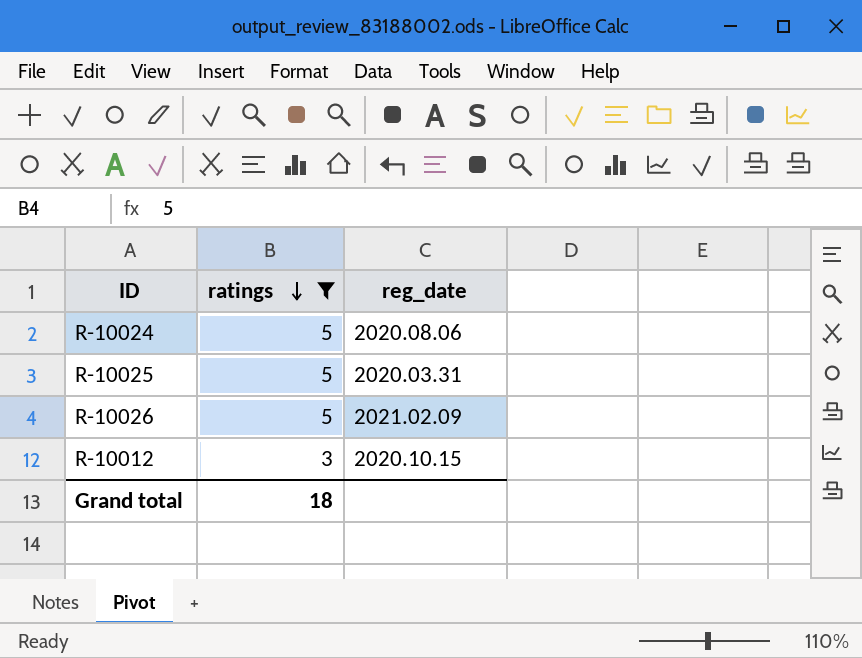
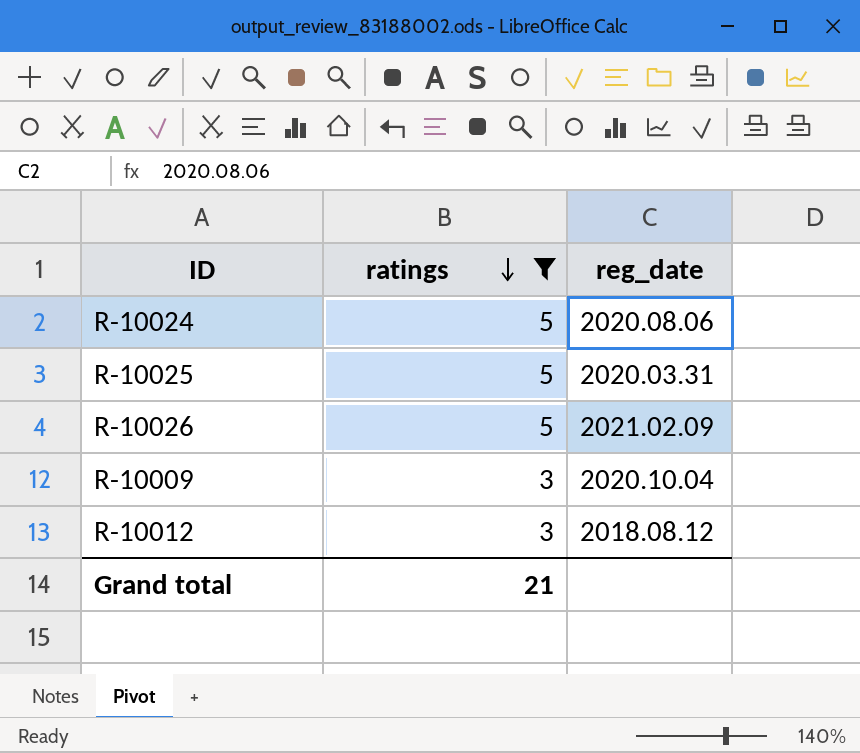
row R-10009: none -> 3 | 2020.10.04
R-10012 | reg_date: 2020.10.15 -> 2018.08.12
Grand total | ratings: 18 -> 21

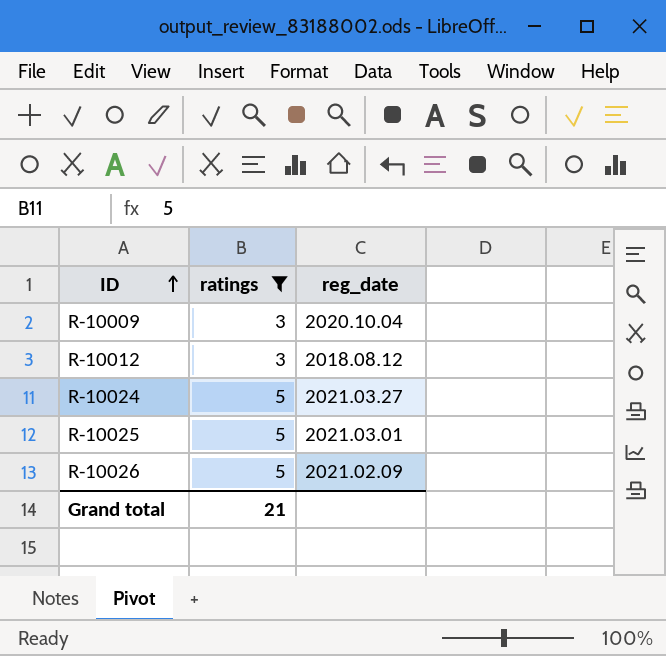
row order: ratings descending -> ID ascending
R-10024 | reg_date: 2020.08.06 -> 2021.03.27
R-10025 | reg_date: 2020.03.31 -> 2021.03.01

